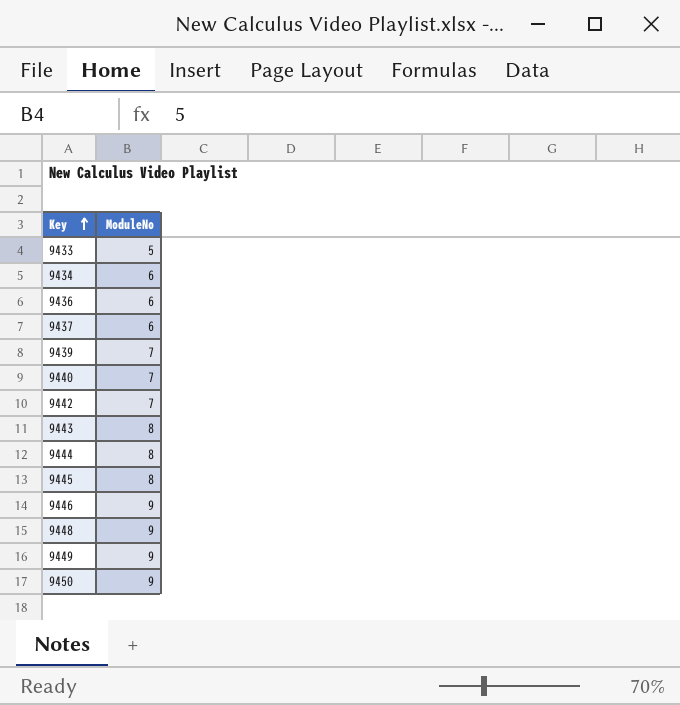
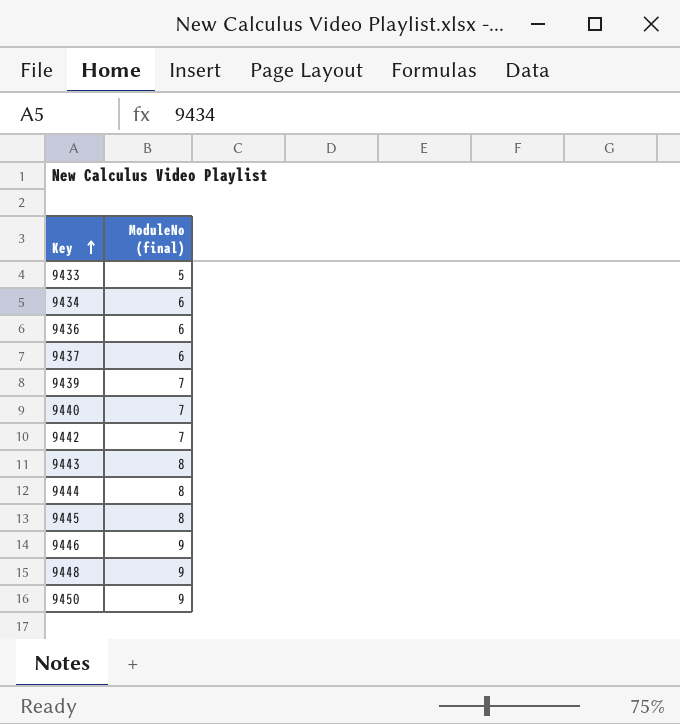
column name: ModuleNo -> ModuleNo (final)
row 9449: 9 -> none

